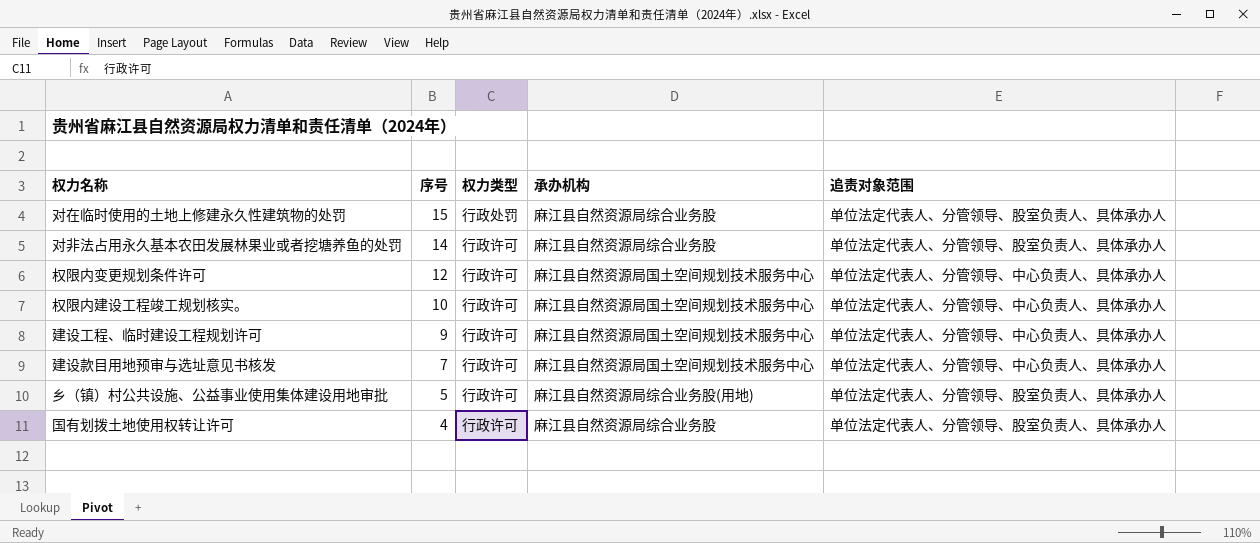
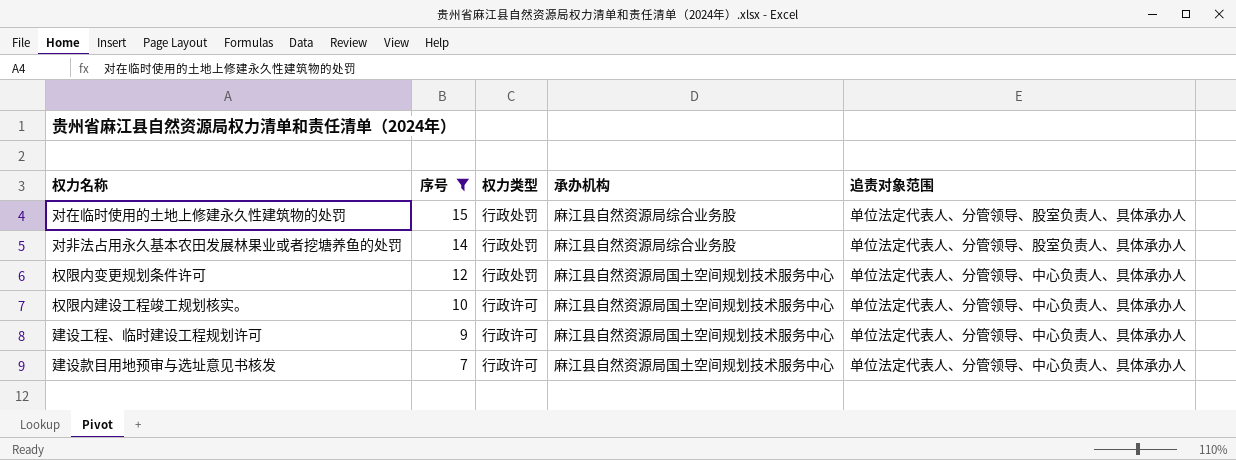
filter: none -> 序号 >= 7
对非法占用永久基本农田发展林果业或者挖塘养鱼的处罚 | 权力类型: 行政许可 -> 行政处罚
权限内变更规划条件许可 | 权力类型: 行政许可 -> 行政处罚

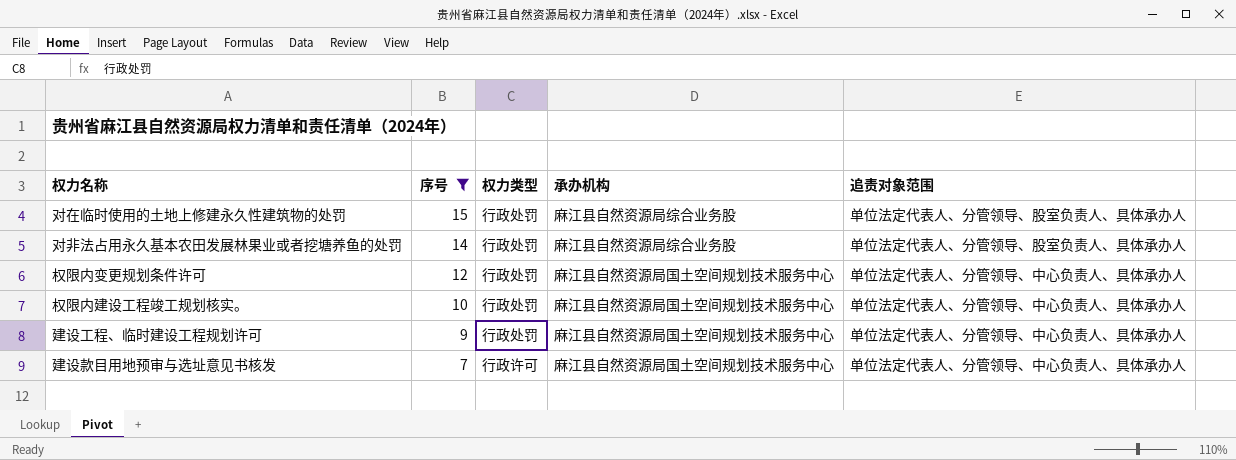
权限内建设工程竣工规划核实。 | 权力类型: 行政许可 -> 行政处罚
建设工程、临时建设工程规划许可 | 权力类型: 行政许可 -> 行政处罚

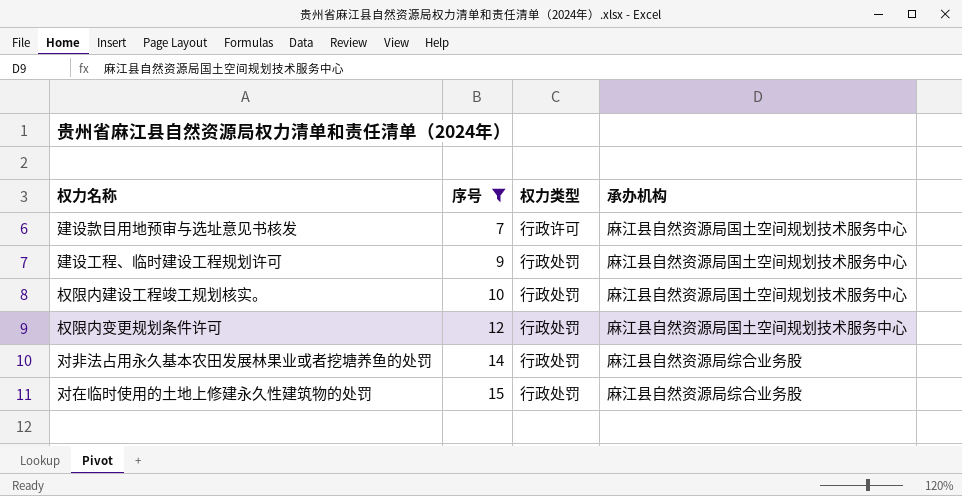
row order: 序号 descending -> 序号 ascending
column 追责对象范围 | position: 5 -> none

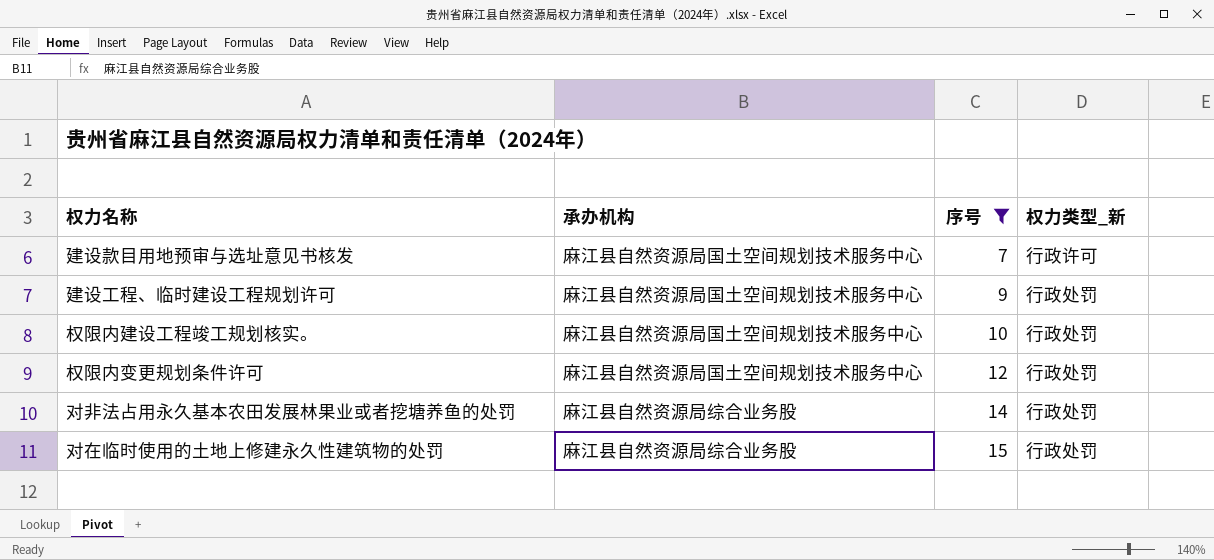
column 承办机构 | position: 4 -> 2
column name: 权力类型 -> 权力类型_新

